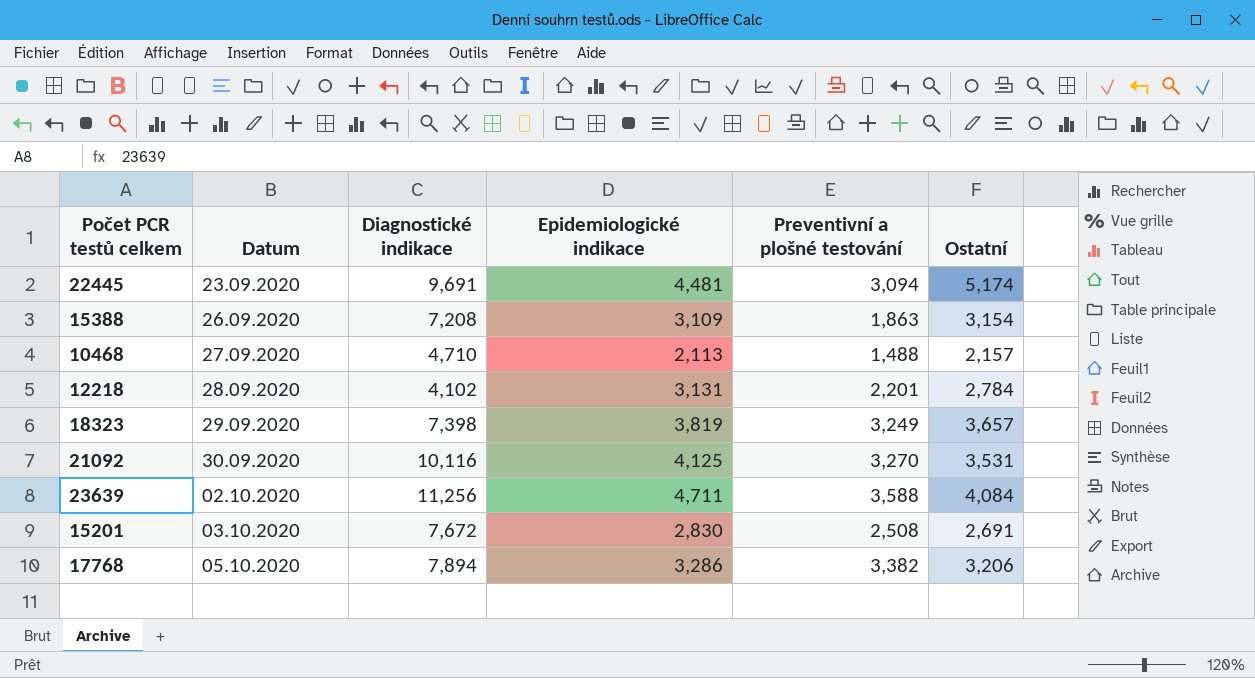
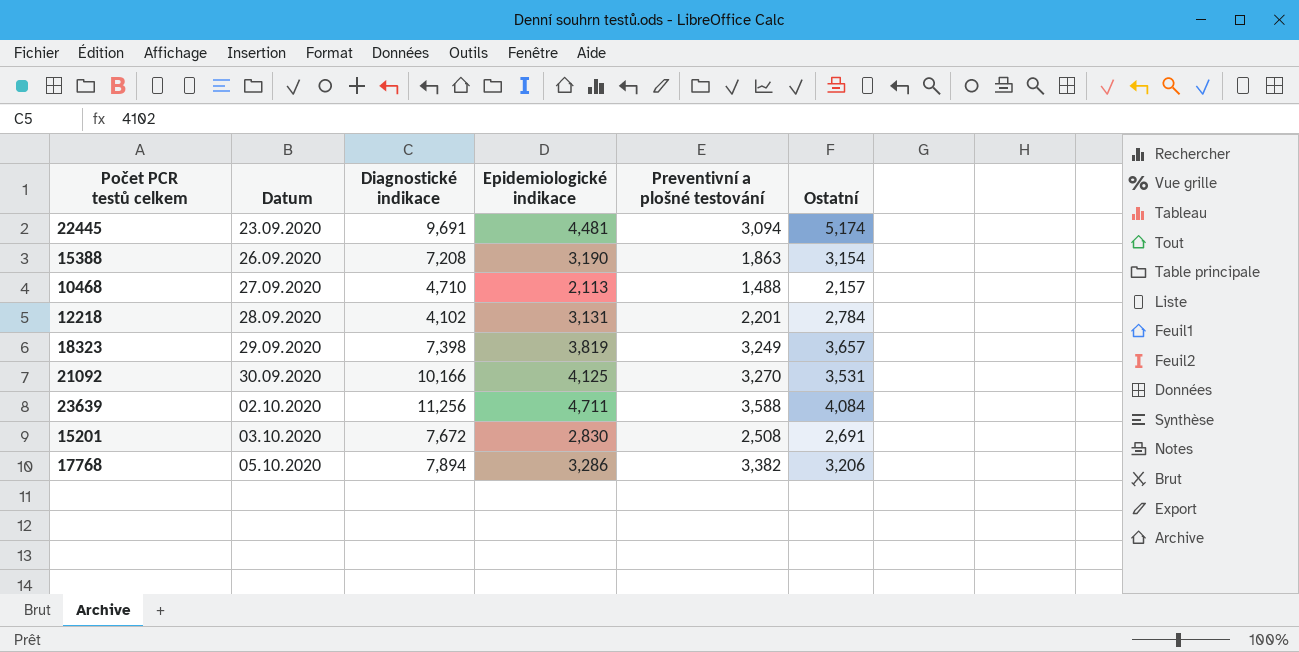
15388 | Epidemiologické indikace: 3,109 -> 3,190
21092 | Diagnostické indikace: 10,116 -> 10,166

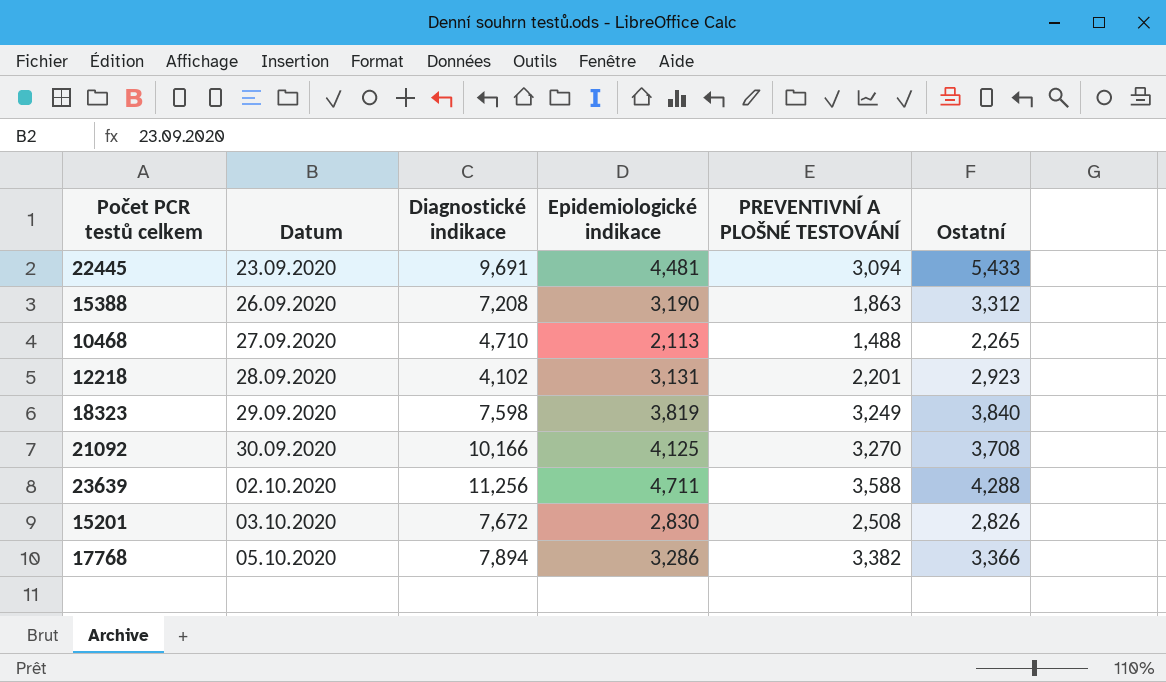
column name: Preventivní a plošné testování -> PREVENTIVNÍ A PLOŠNÉ TESTOVÁNÍ
22445 | Ostatní: 5,174 -> 5,433
15388 | Ostatní: 3,154 -> 3,312
10468 | Ostatní: 2,157 -> 2,265
12218 | Ostatní: 2,784 -> 2,923
18323 | Diagnostické indikace: 7,398 -> 7,598
18323 | Ostatní: 3,657 -> 3,840
21092 | Ostatní: 3,531 -> 3,708
23639 | Ostatní: 4,084 -> 4,288
15201 | Ostatní: 2,691 -> 2,826
17768 | Ostatní: 3,206 -> 3,366

